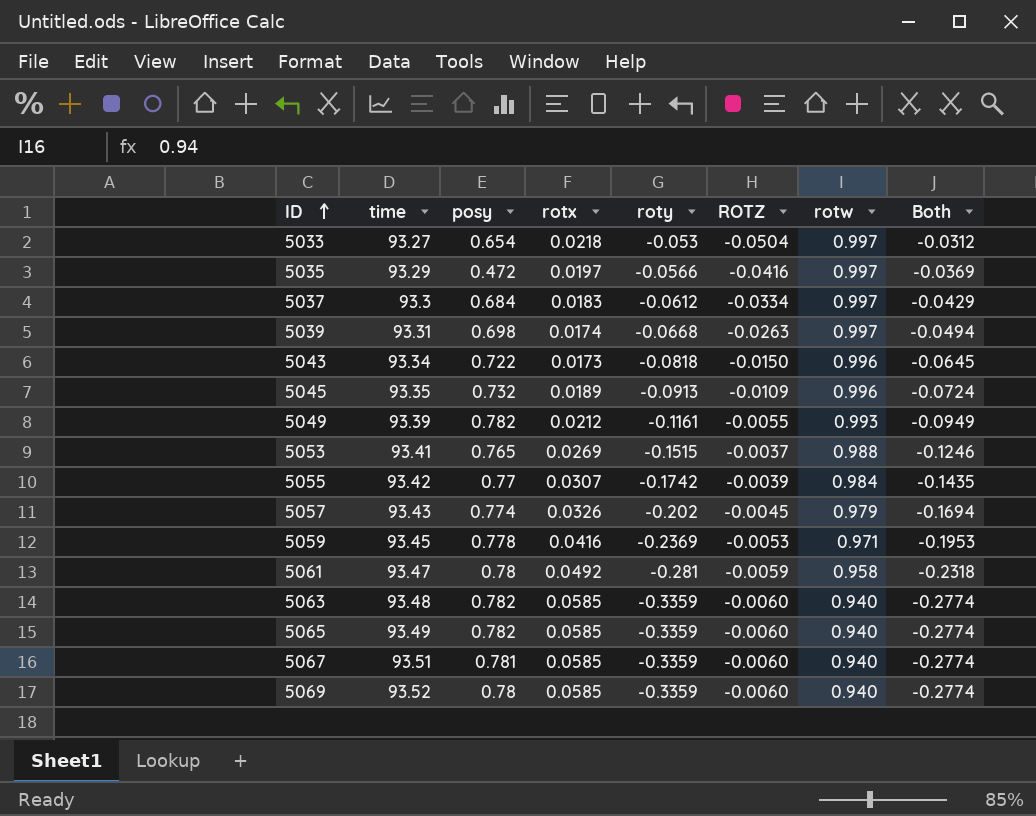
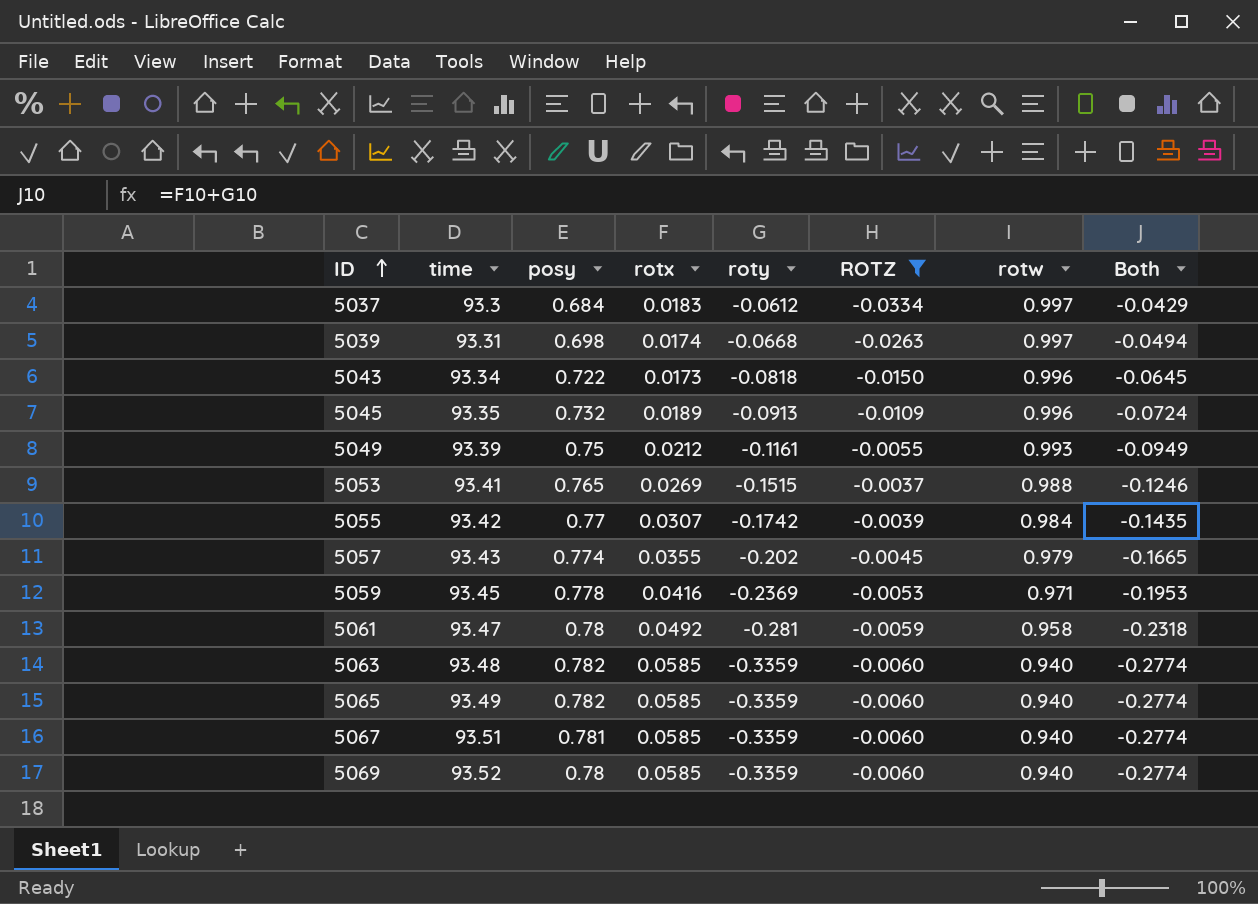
filter: none -> ROTZ >= -0.0334
5049 | posy: 0.782 -> 0.75
5057 | rotx: 0.0326 -> 0.0355
5057 | Both: -0.1694 -> -0.1665

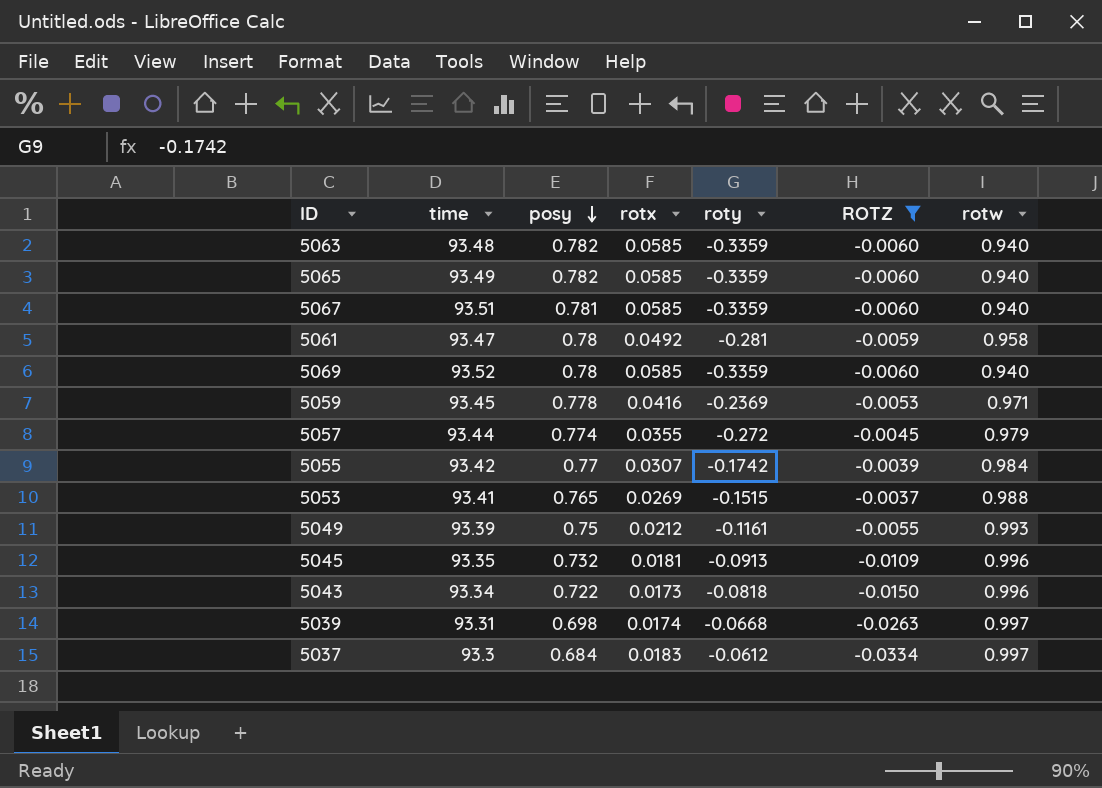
row order: ID ascending -> posy descending
column Both | formula: [rotx] + [roty] -> none
5057 | time: 93.43 -> 93.44
5057 | roty: -0.202 -> -0.272
5045 | rotx: 0.0189 -> 0.0181

